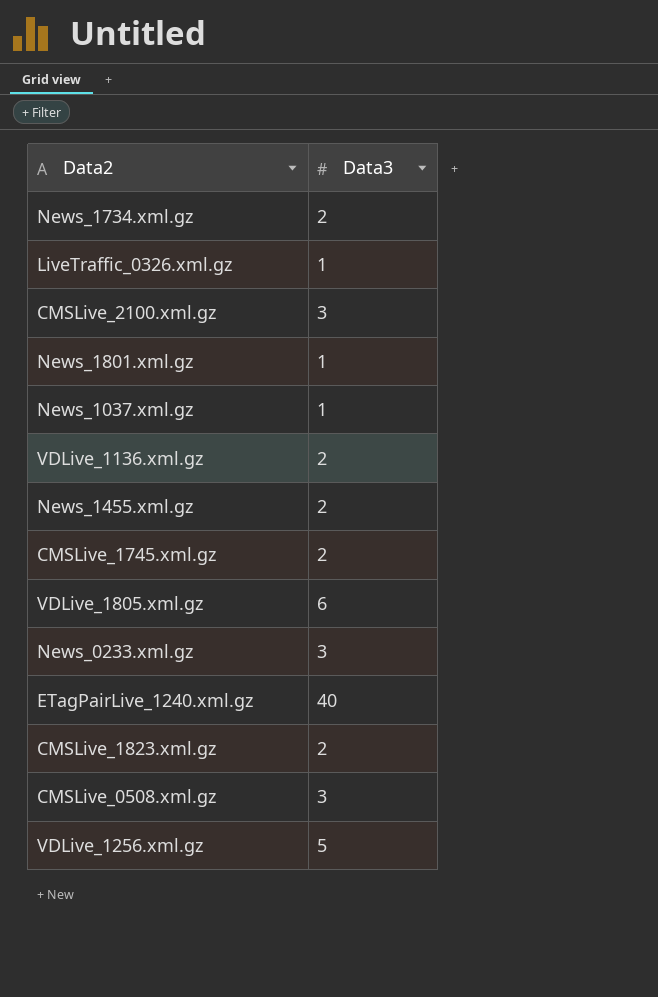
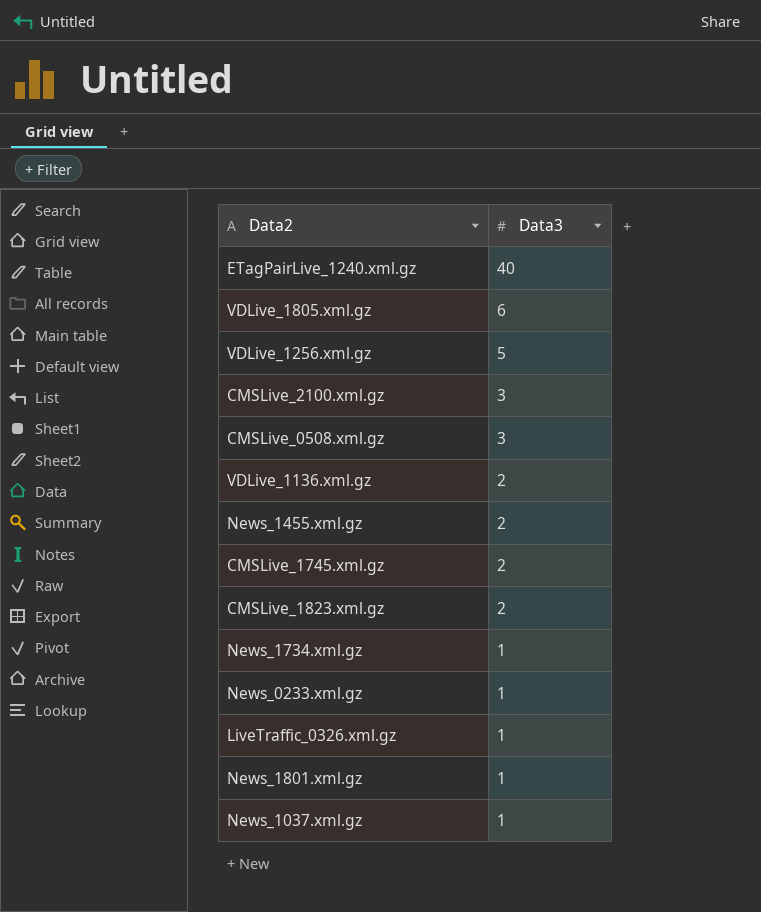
row order: none -> Data3 descending
News_1734.xml.gz | Data3: 2 -> 1
News_0233.xml.gz | Data3: 3 -> 1

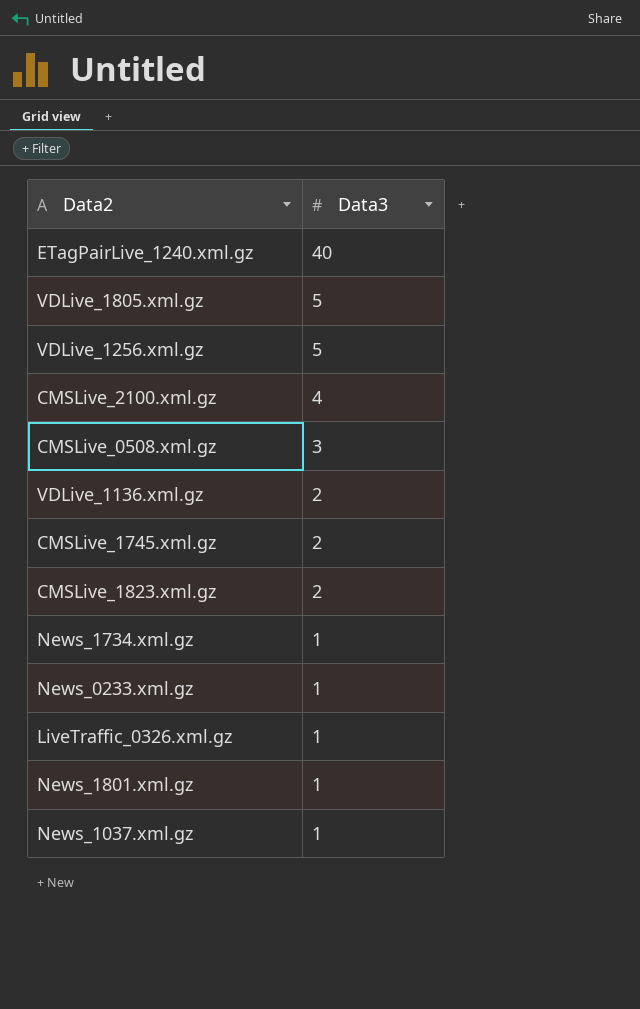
row News_1455.xml.gz: 2 -> none
VDLive_1805.xml.gz | Data3: 6 -> 5
CMSLive_2100.xml.gz | Data3: 3 -> 4

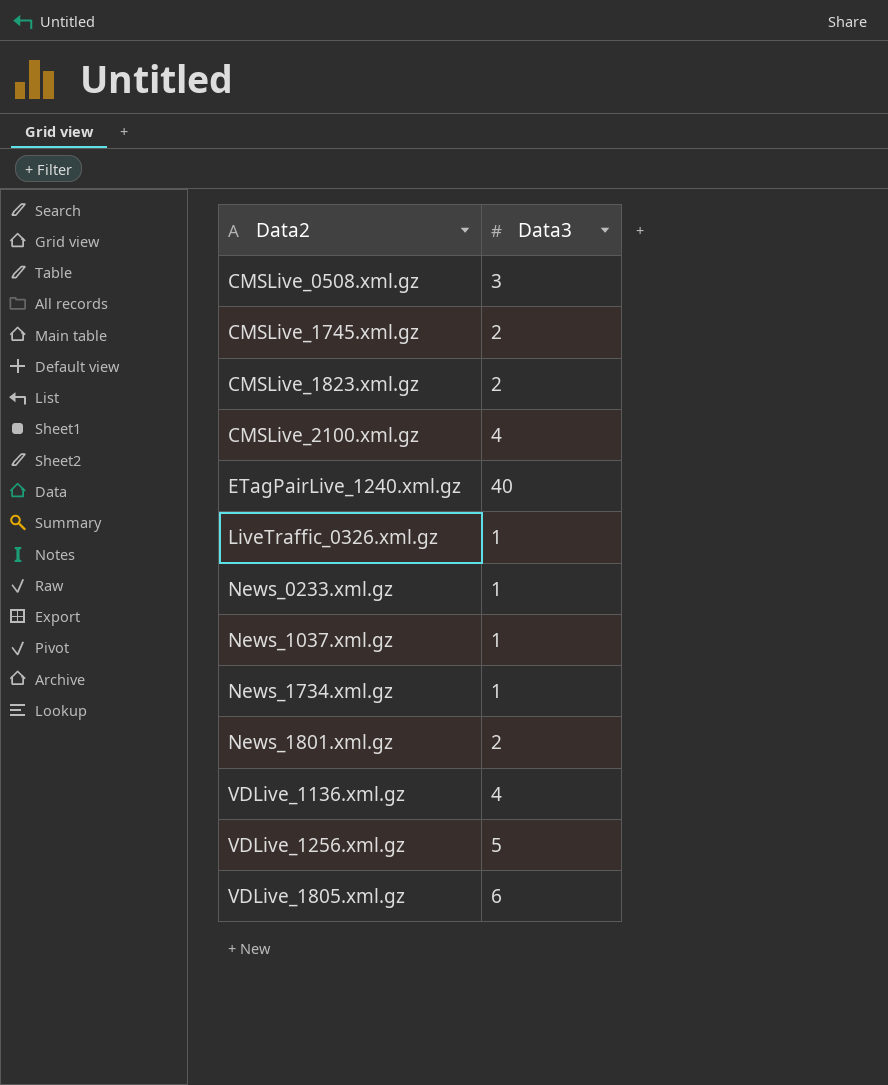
row order: Data3 descending -> Data2 ascending
News_1801.xml.gz | Data3: 1 -> 2
VDLive_1136.xml.gz | Data3: 2 -> 4
VDLive_1805.xml.gz | Data3: 5 -> 6

